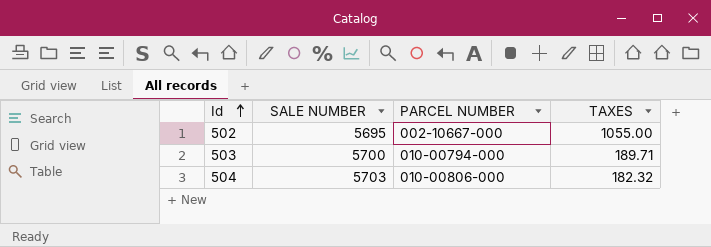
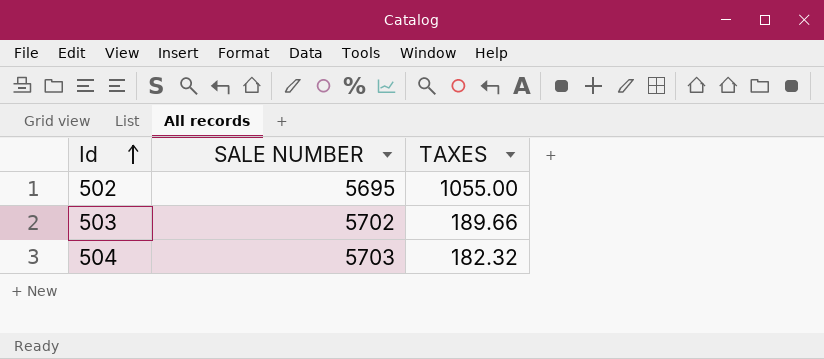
column PARCEL NUMBER | position: 3 -> none
503 | SALE NUMBER: 5700 -> 5702
503 | TAXES: 189.71 -> 189.66

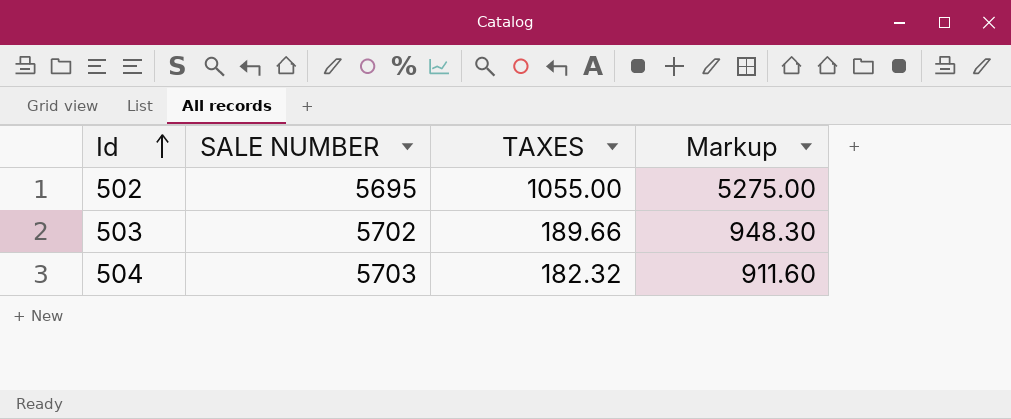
column Markup | formula: none -> [TAXES] * 5

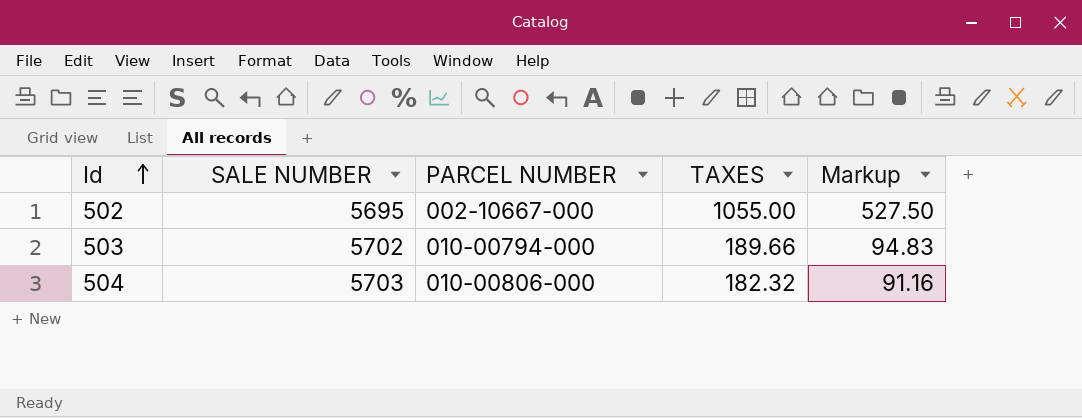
column PARCEL NUMBER | position: none -> 3
column Markup | formula: [TAXES] * 5 -> [TAXES] * 0.5

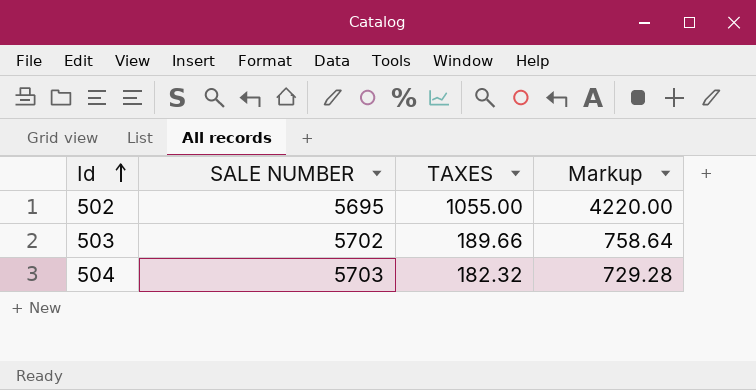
column PARCEL NUMBER | position: 3 -> none
column Markup | formula: [TAXES] * 0.5 -> [TAXES] * 4

